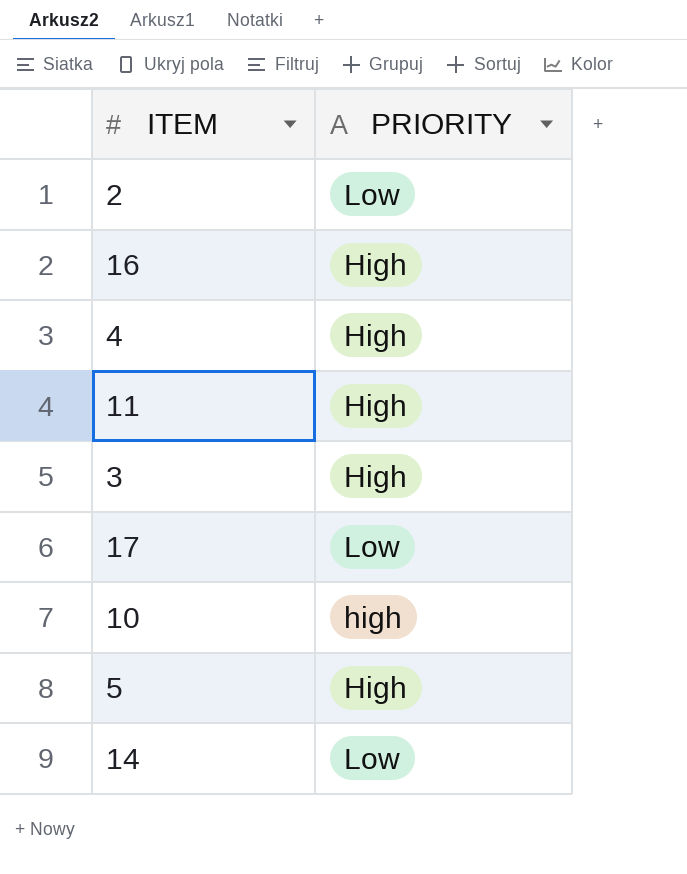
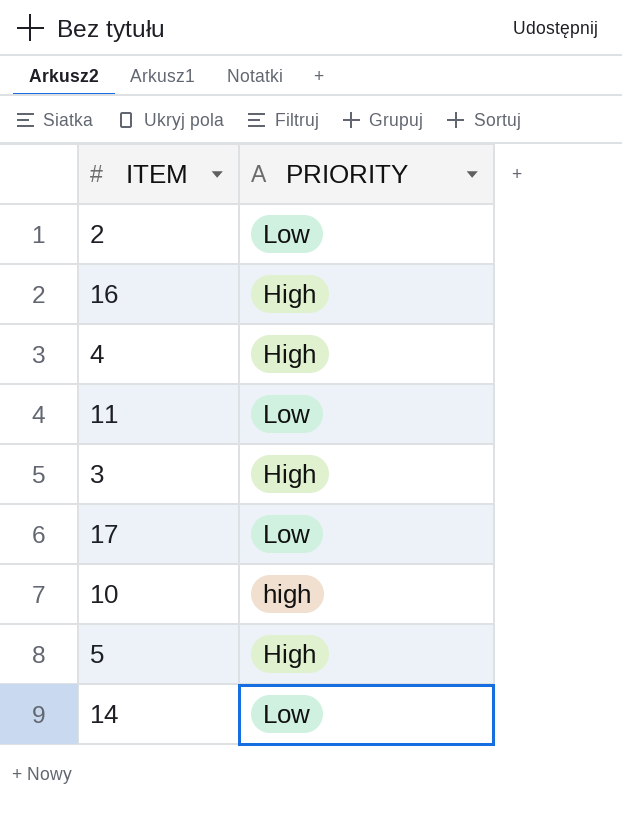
11 | PRIORITY: High -> Low

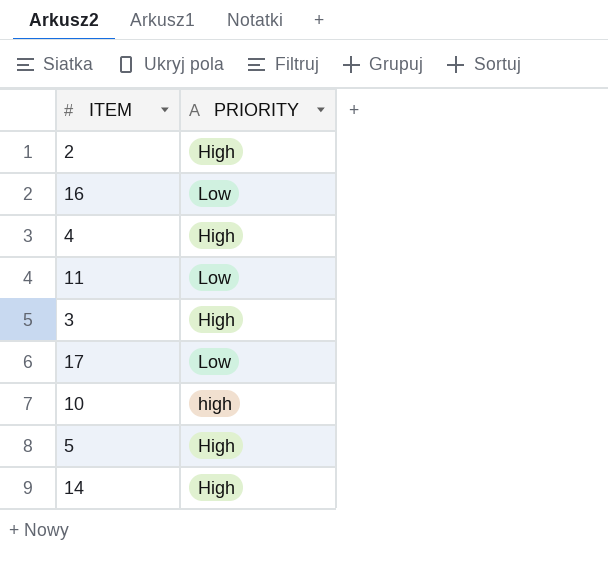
2 | PRIORITY: Low -> High
16 | PRIORITY: High -> Low
14 | PRIORITY: Low -> High

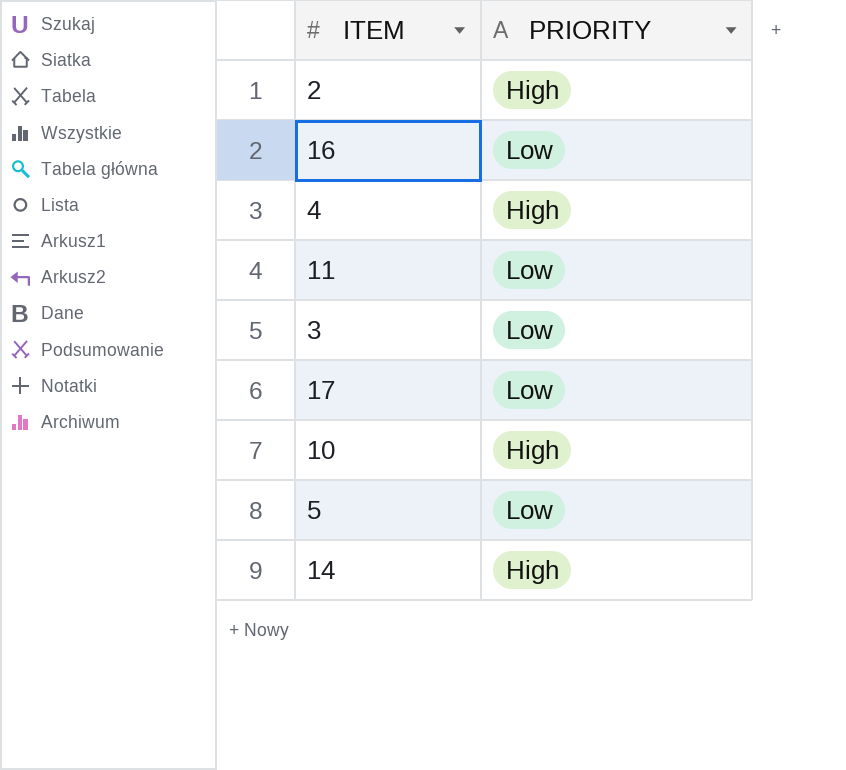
3 | PRIORITY: High -> Low
10 | PRIORITY: high -> High
5 | PRIORITY: High -> Low

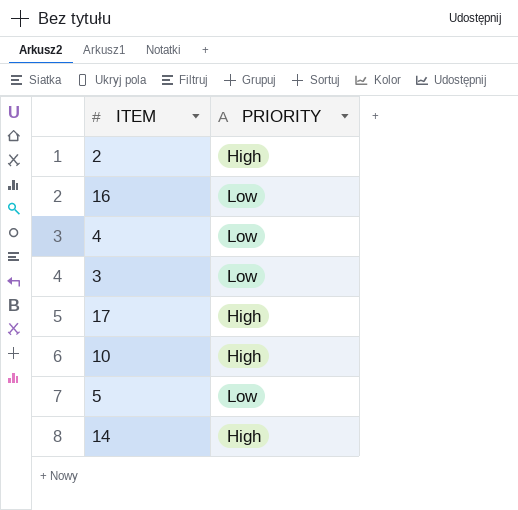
row 11: Low -> none
4 | PRIORITY: High -> Low
17 | PRIORITY: Low -> High

